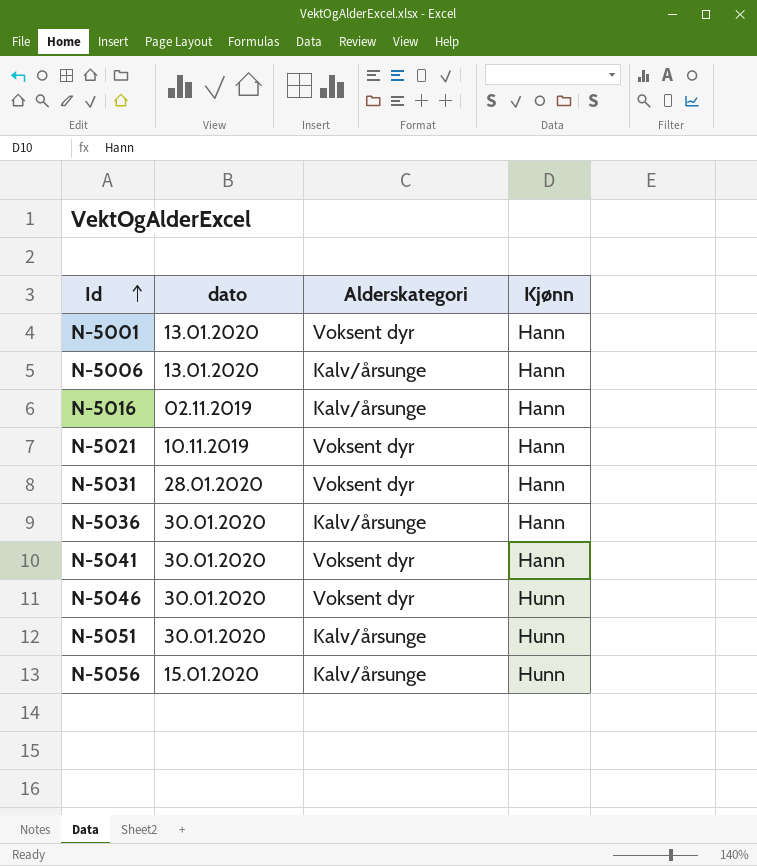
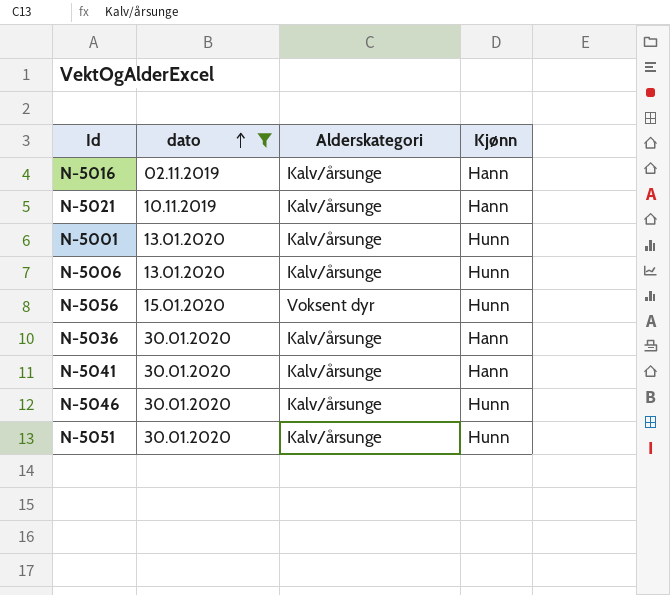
filter: none -> dato != 28.01.2020
row order: Id ascending -> dato ascending
N-5021 | Alderskategori: Voksent dyr -> Kalv/årsunge
N-5001 | Alderskategori: Voksent dyr -> Kalv/årsunge
N-5001 | Kjønn: Hann -> Hunn
N-5006 | Kjønn: Hann -> Hunn
N-5056 | Alderskategori: Kalv/årsunge -> Voksent dyr
N-5041 | Alderskategori: Voksent dyr -> Kalv/årsunge
N-5046 | Alderskategori: Voksent dyr -> Kalv/årsunge

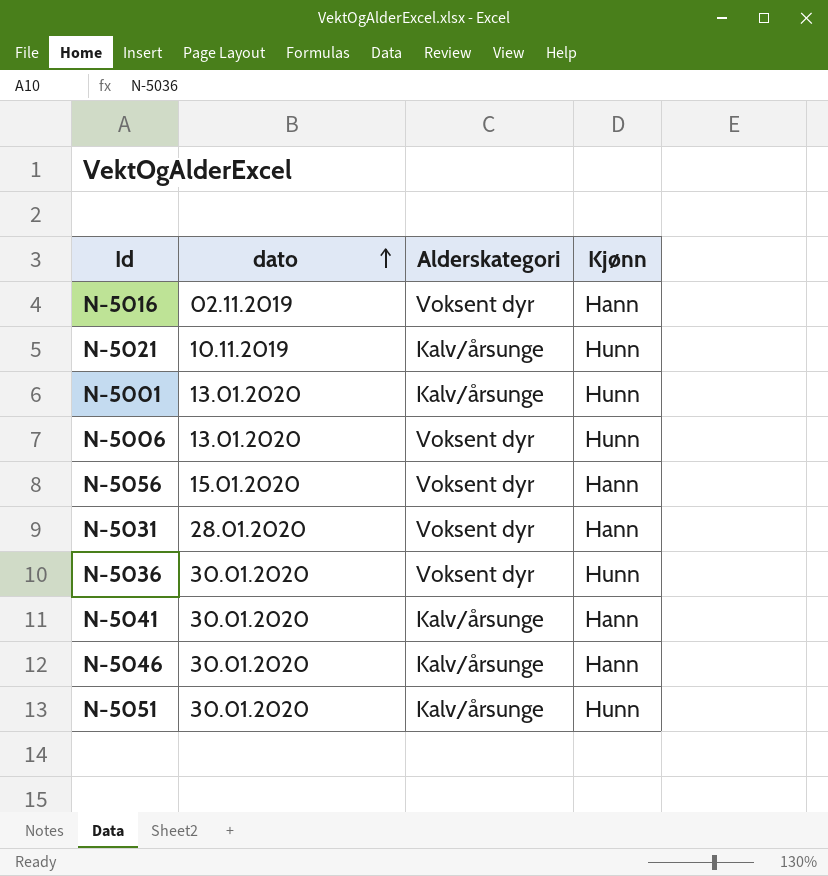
filter: dato != 28.01.2020 -> none
N-5016 | Alderskategori: Kalv/årsunge -> Voksent dyr
N-5021 | Kjønn: Hann -> Hunn
N-5006 | Alderskategori: Kalv/årsunge -> Voksent dyr
N-5056 | Kjønn: Hunn -> Hann
N-5036 | Alderskategori: Kalv/årsunge -> Voksent dyr
N-5036 | Kjønn: Hann -> Hunn
N-5046 | Kjønn: Hunn -> Hann

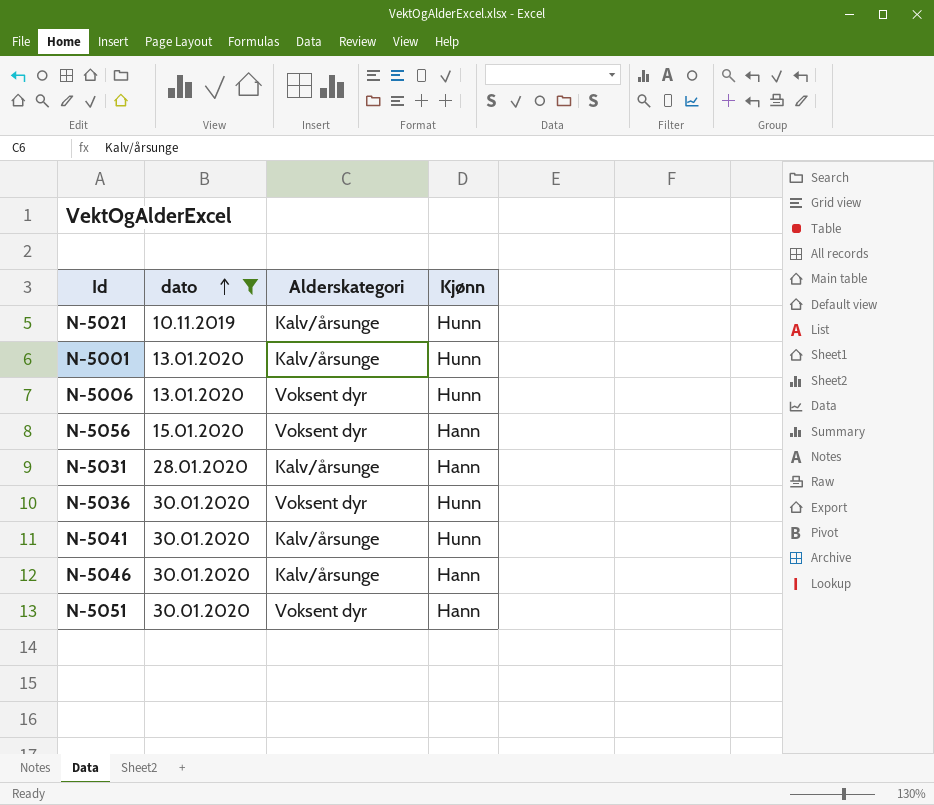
filter: none -> dato != 02.11.2019
N-5031 | Alderskategori: Voksent dyr -> Kalv/årsunge
N-5041 | Kjønn: Hann -> Hunn
N-5051 | Alderskategori: Kalv/årsunge -> Voksent dyr
N-5051 | Kjønn: Hunn -> Hann

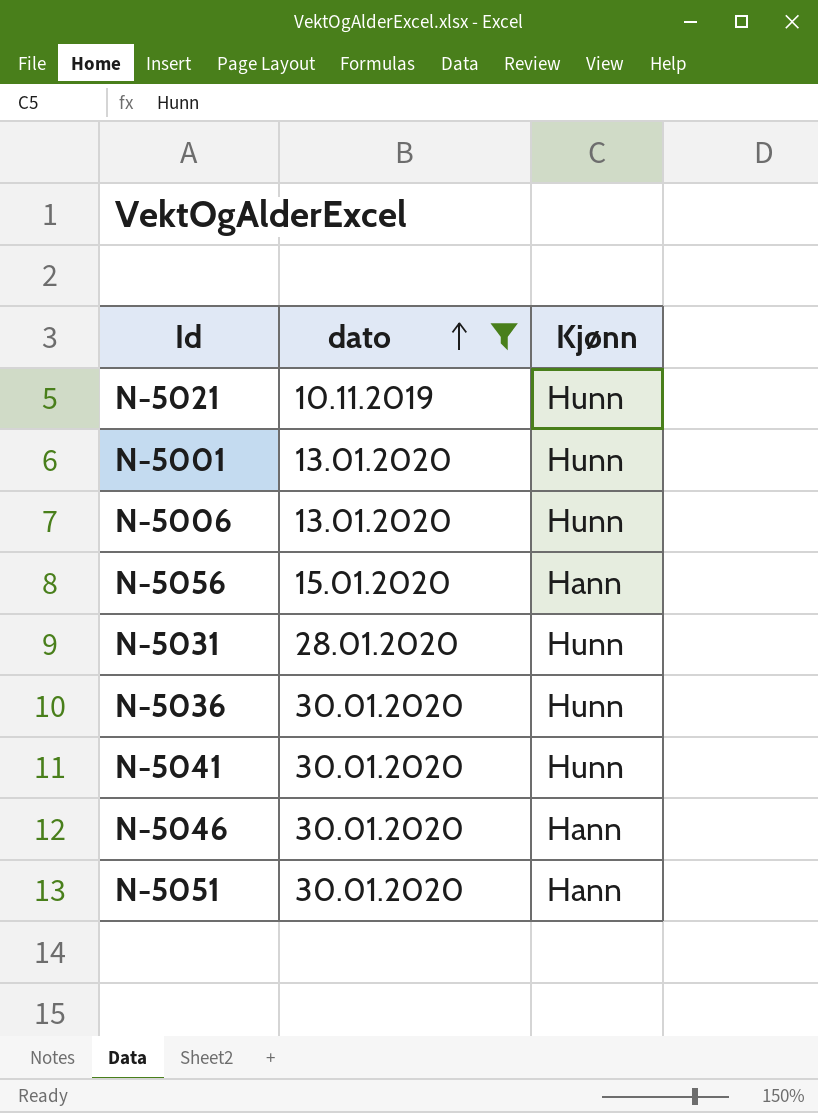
column Alderskategori | position: 3 -> none
N-5031 | Kjønn: Hann -> Hunn

